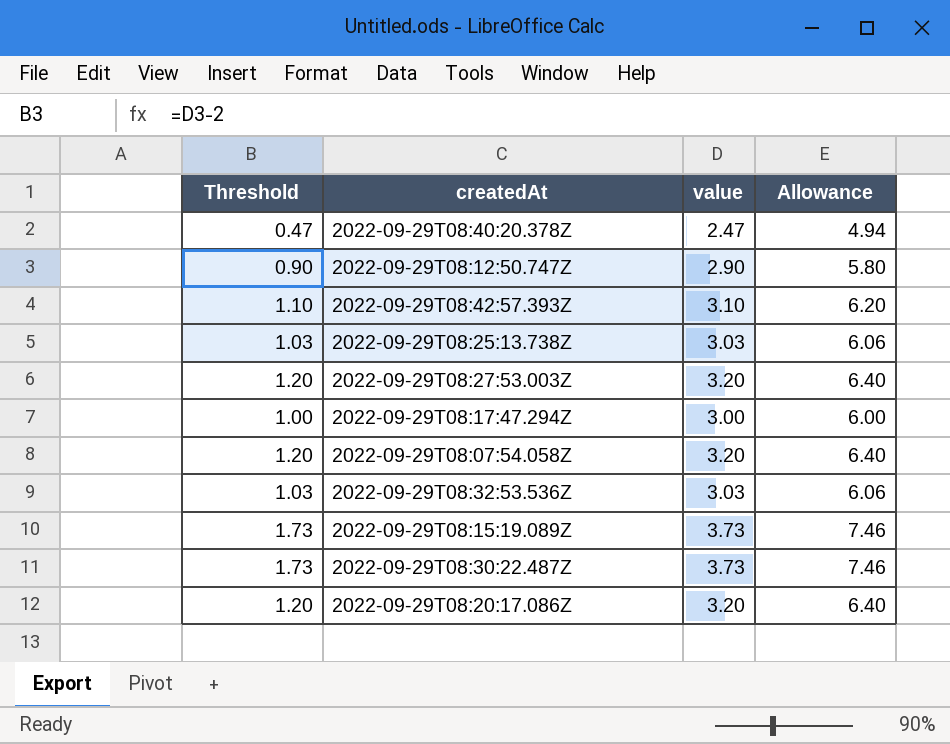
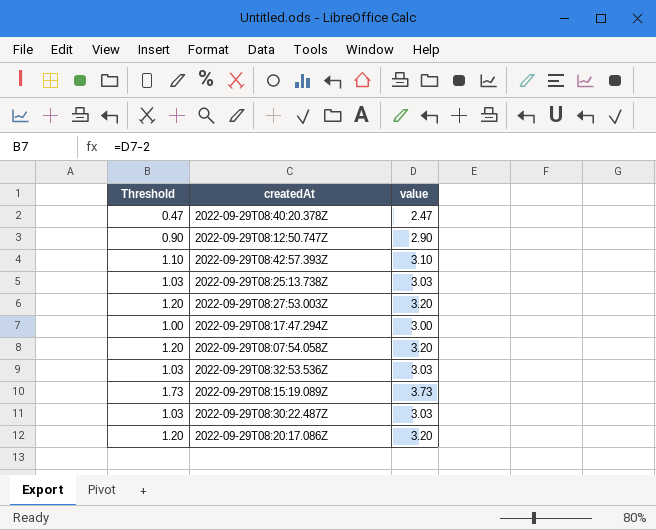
column Allowance | formula: [value] * 2 -> none
2022-09-29T08:30:22.487Z | Threshold: 1.73 -> 1.03
2022-09-29T08:30:22.487Z | value: 3.73 -> 3.03

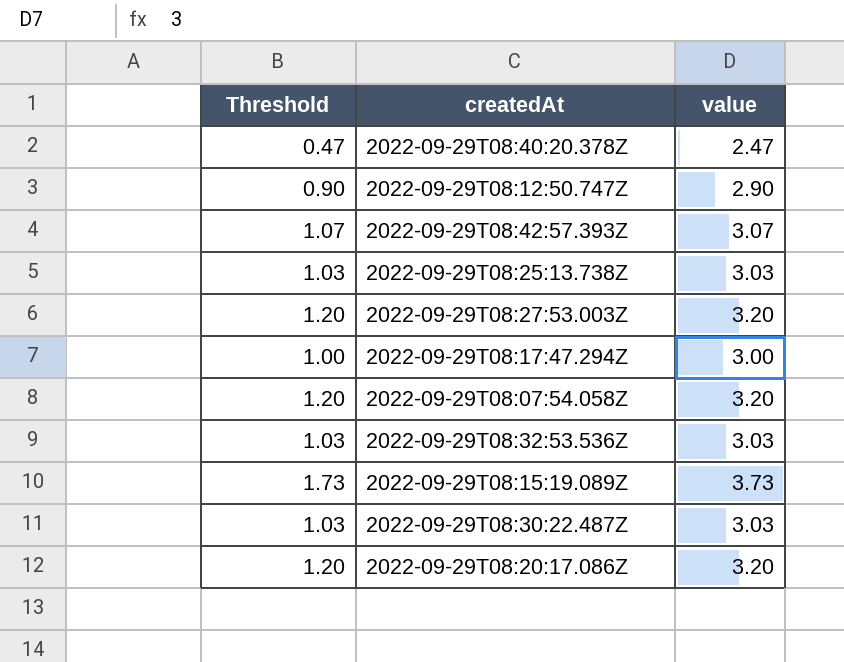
2022-09-29T08:42:57.393Z | Threshold: 1.10 -> 1.07
2022-09-29T08:42:57.393Z | value: 3.10 -> 3.07

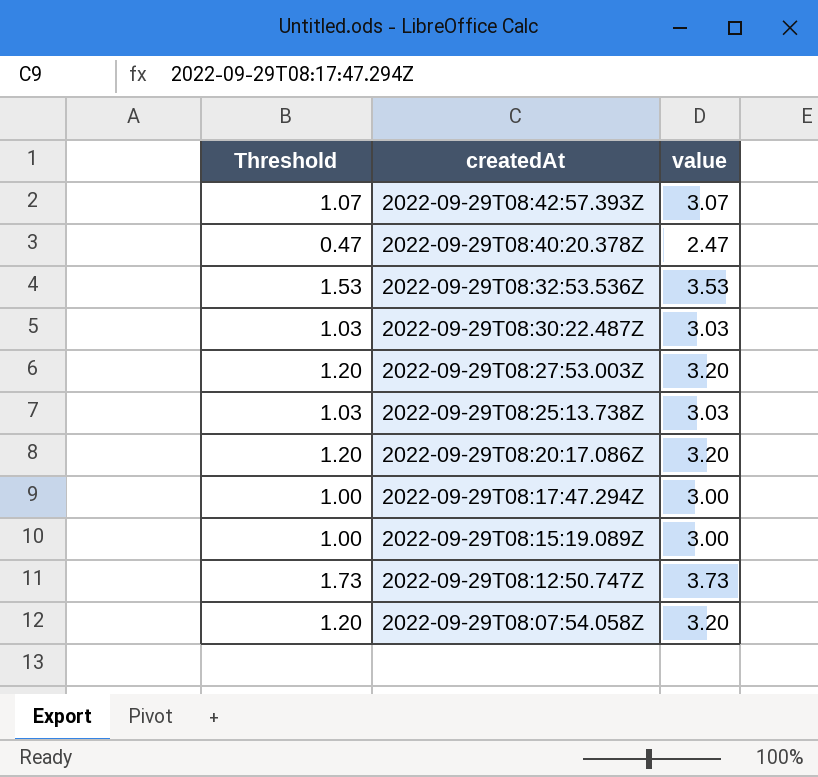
row order: none -> createdAt descending
2022-09-29T08:32:53.536Z | Threshold: 1.03 -> 1.53
2022-09-29T08:32:53.536Z | value: 3.03 -> 3.53
2022-09-29T08:15:19.089Z | Threshold: 1.73 -> 1.00
2022-09-29T08:15:19.089Z | value: 3.73 -> 3.00
2022-09-29T08:12:50.747Z | Threshold: 0.90 -> 1.73
2022-09-29T08:12:50.747Z | value: 2.90 -> 3.73

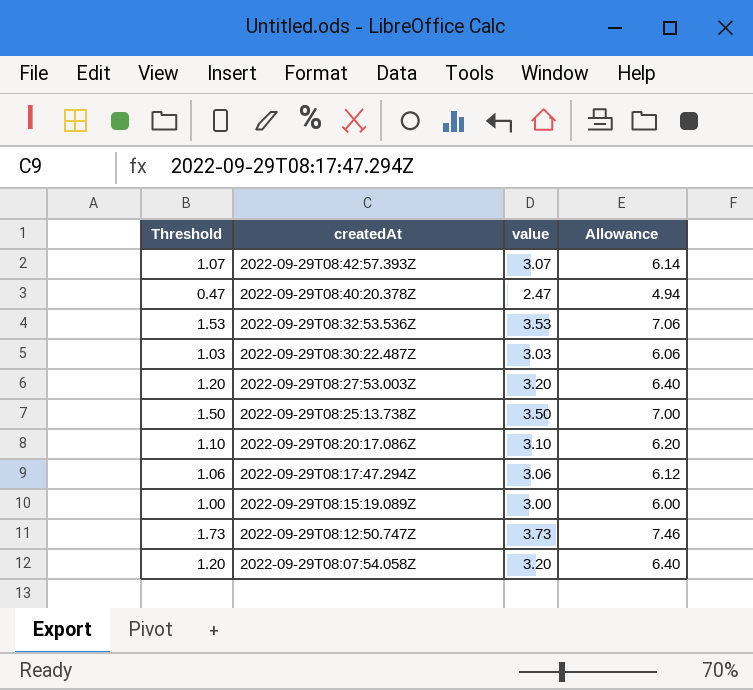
column Allowance | formula: none -> [value] * 2
2022-09-29T08:25:13.738Z | Threshold: 1.03 -> 1.50
2022-09-29T08:25:13.738Z | value: 3.03 -> 3.50
2022-09-29T08:20:17.086Z | Threshold: 1.20 -> 1.10
2022-09-29T08:20:17.086Z | value: 3.20 -> 3.10
2022-09-29T08:17:47.294Z | Threshold: 1.00 -> 1.06
2022-09-29T08:17:47.294Z | value: 3.00 -> 3.06

